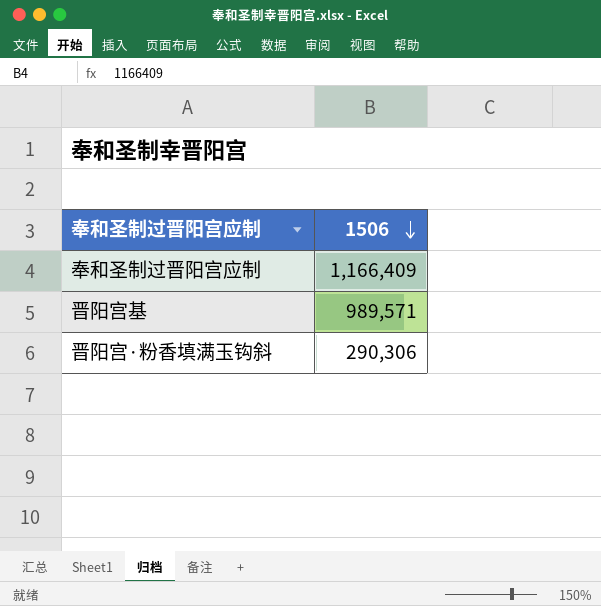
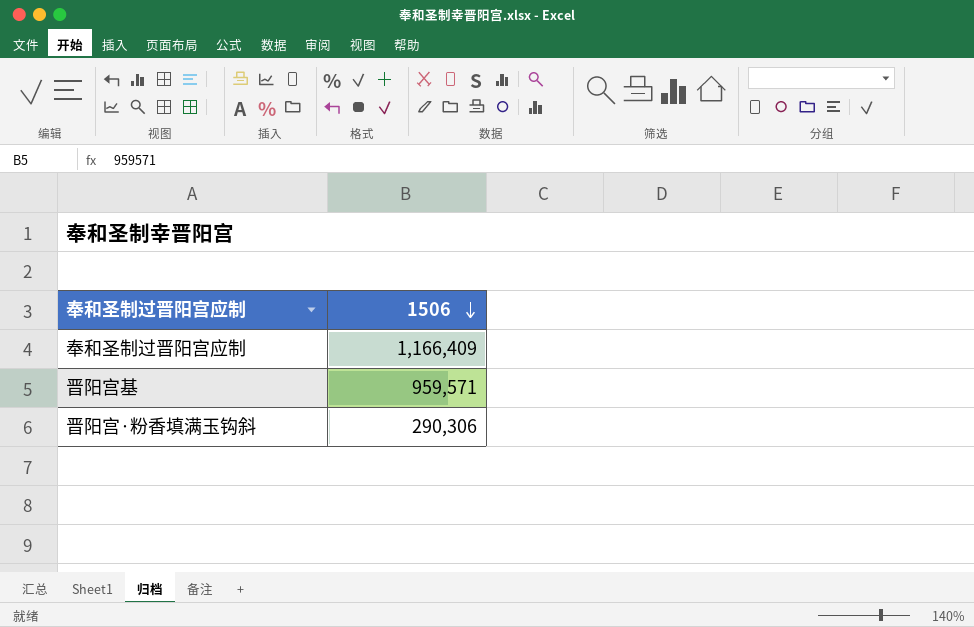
晋阳宫基 | 1506: 989,571 -> 959,571

